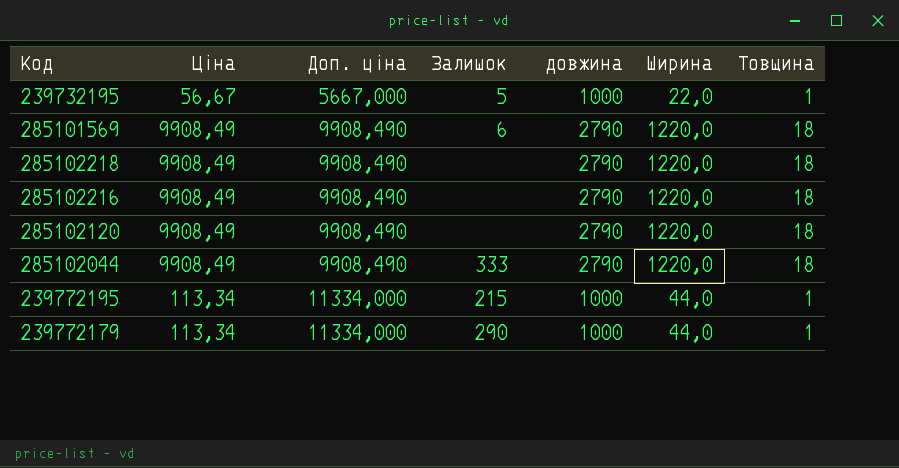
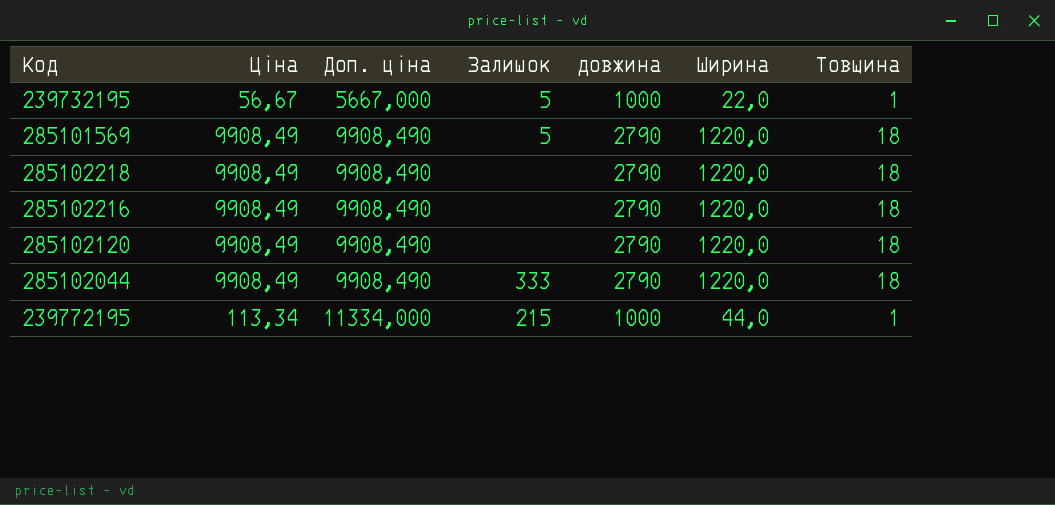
row 239772179: 113,34 | 11334,000 | 290 | 1000 | 44,0 | 1 -> none
285101569 | Залишок: 6 -> 5

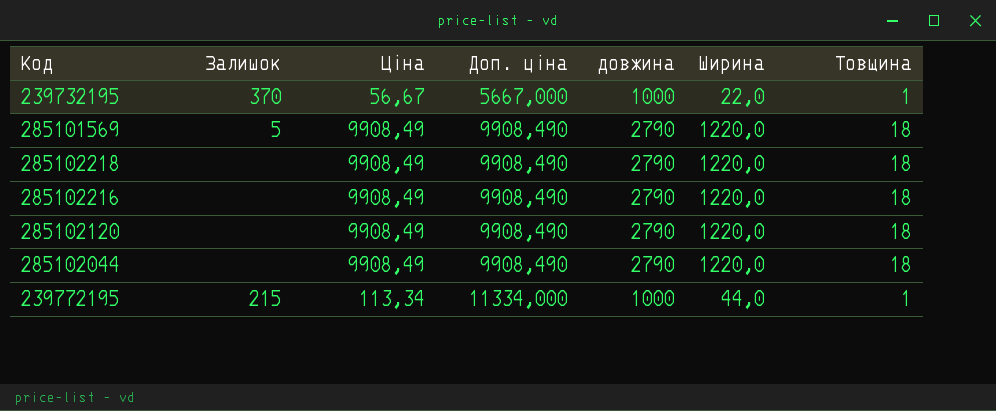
column Залишок | position: 4 -> 2
239732195 | Залишок: 5 -> 370
285102044 | Залишок: 333 -> none

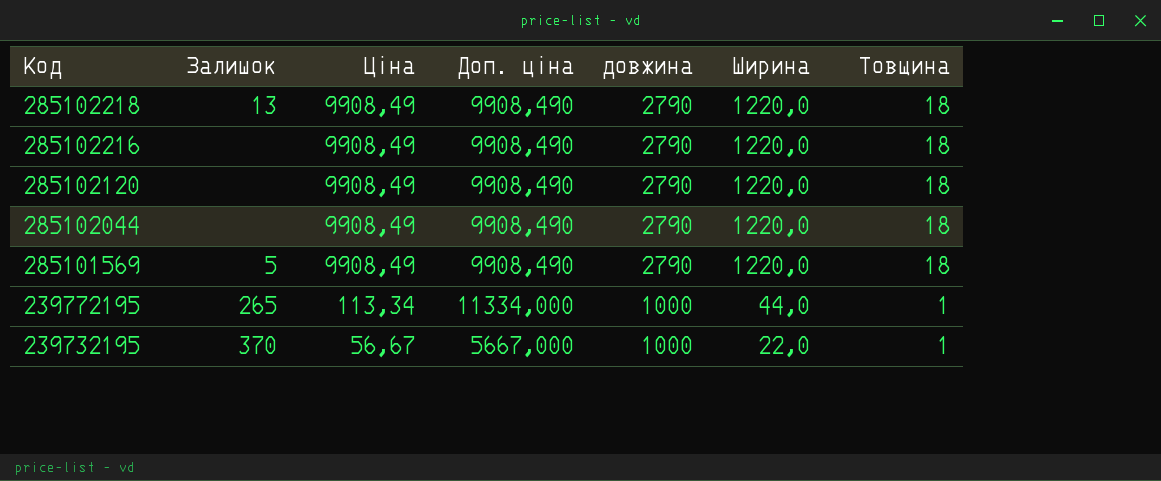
row order: Доп. ціна ascending -> Код descending
285102218 | Залишок: none -> 13
239772195 | Залишок: 215 -> 265

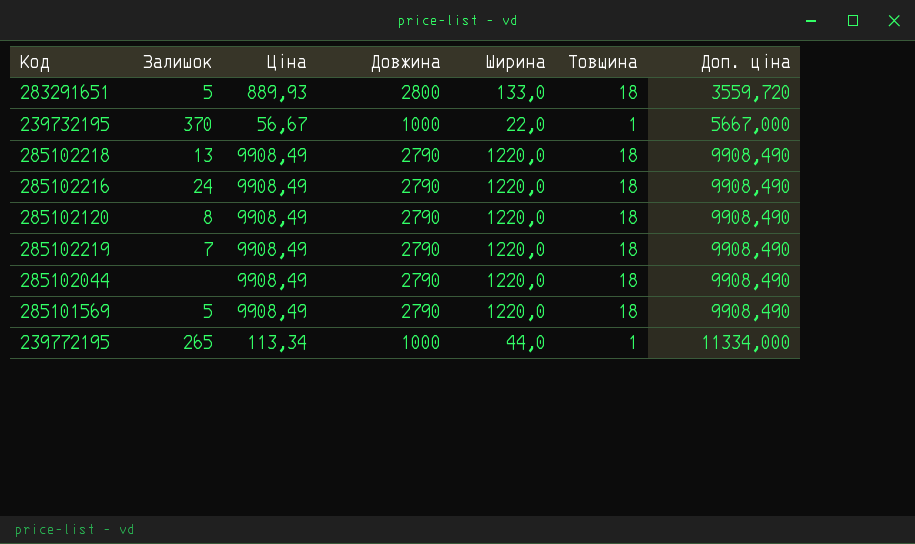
row order: Код descending -> Доп. ціна ascending
column name: довжина -> Довжина
column Доп. ціна | position: 4 -> 7
row 283291651: none -> 5 | 889,93 | 2800 | 133,0 | 18 | 3559,720
285102216 | Залишок: none -> 24
285102120 | Залишок: none -> 8
row 285102219: none -> 7 | 9908,49 | 2790 | 1220,0 | 18 | 9908,490

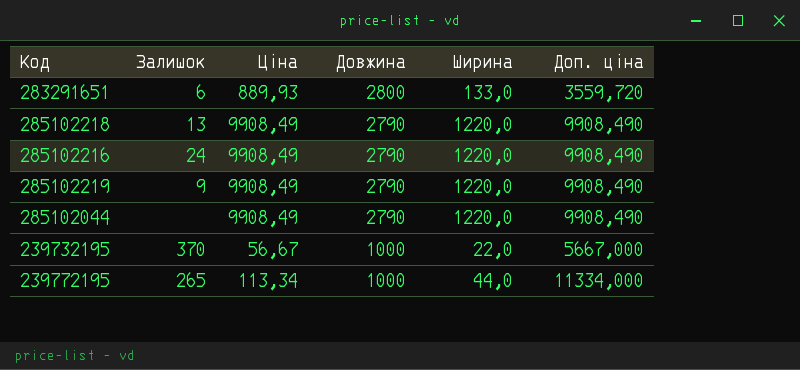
row order: Доп. ціна ascending -> Довжина descending
column Товщина | position: 6 -> none
row 285102120: 8 | 9908,49 | 2790 | 1220,0 | 18 | 9908,490 -> none
row 285101569: 5 | 9908,49 | 2790 | 1220,0 | 18 | 9908,490 -> none
283291651 | Залишок: 5 -> 6
285102219 | Залишок: 7 -> 9

